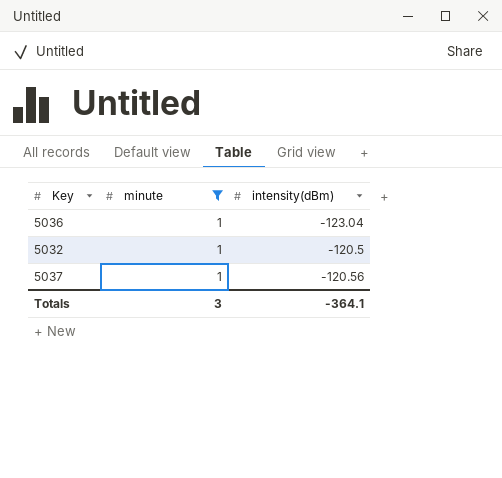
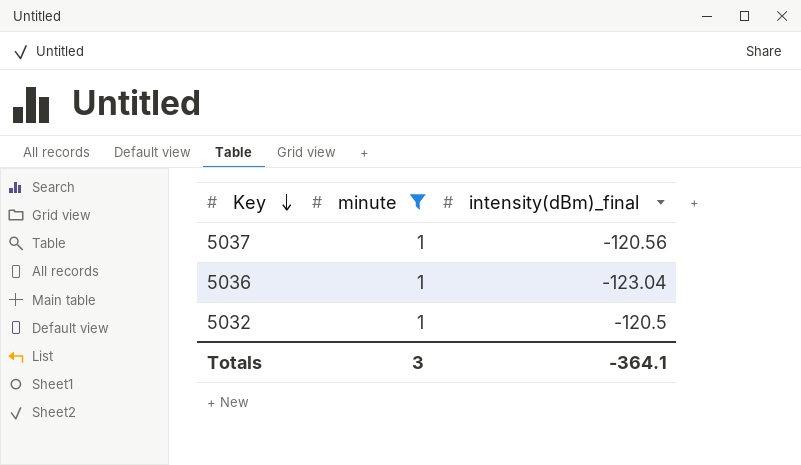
row order: none -> Key descending
column name: intensity(dBm) -> intensity(dBm)_final

